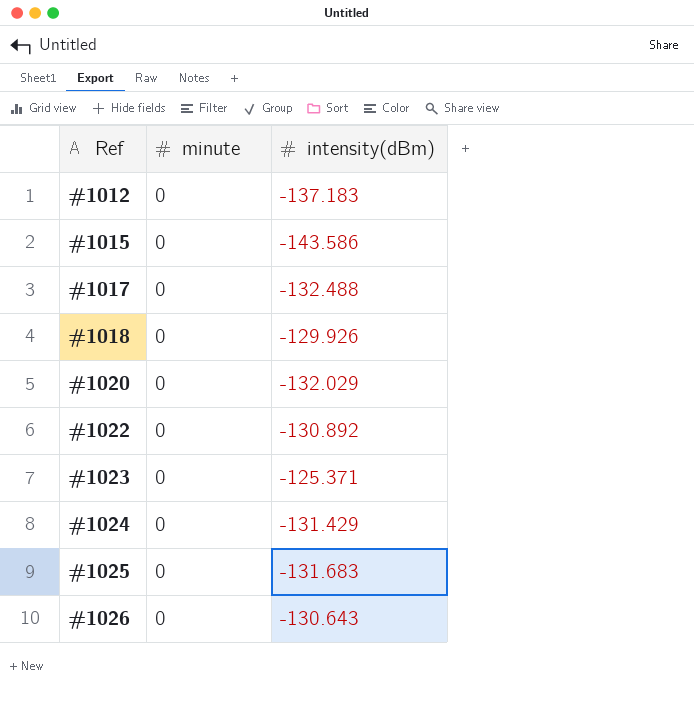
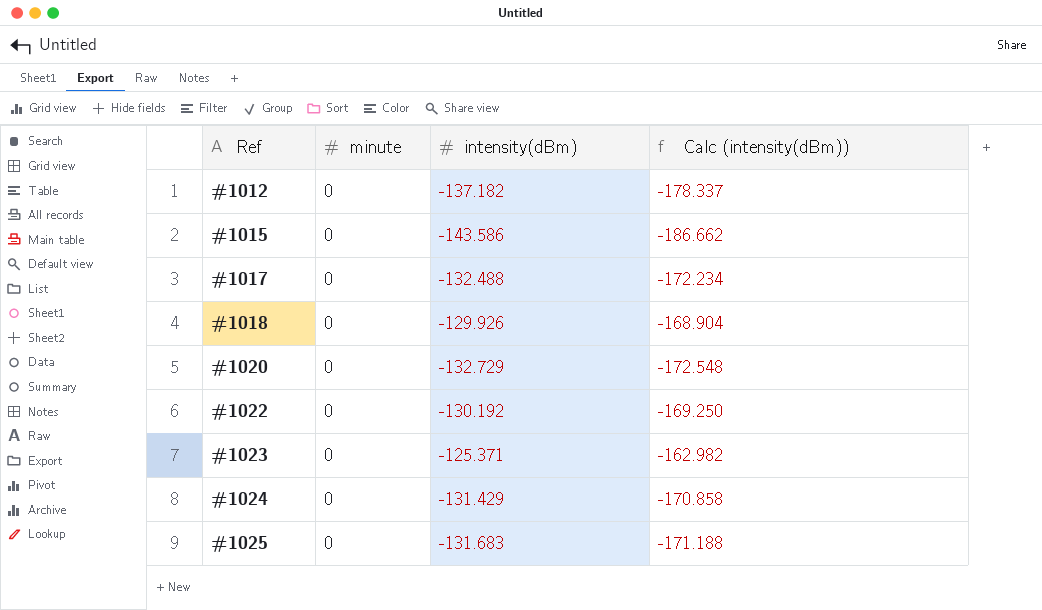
column Calc (intensity(dBm)) | formula: none -> [intensity(dBm)] * 1.3
row #1026: 0 | -130.643 -> none
#1012 | intensity(dBm): -137.183 -> -137.182
#1020 | intensity(dBm): -132.029 -> -132.729
#1022 | intensity(dBm): -130.892 -> -130.192

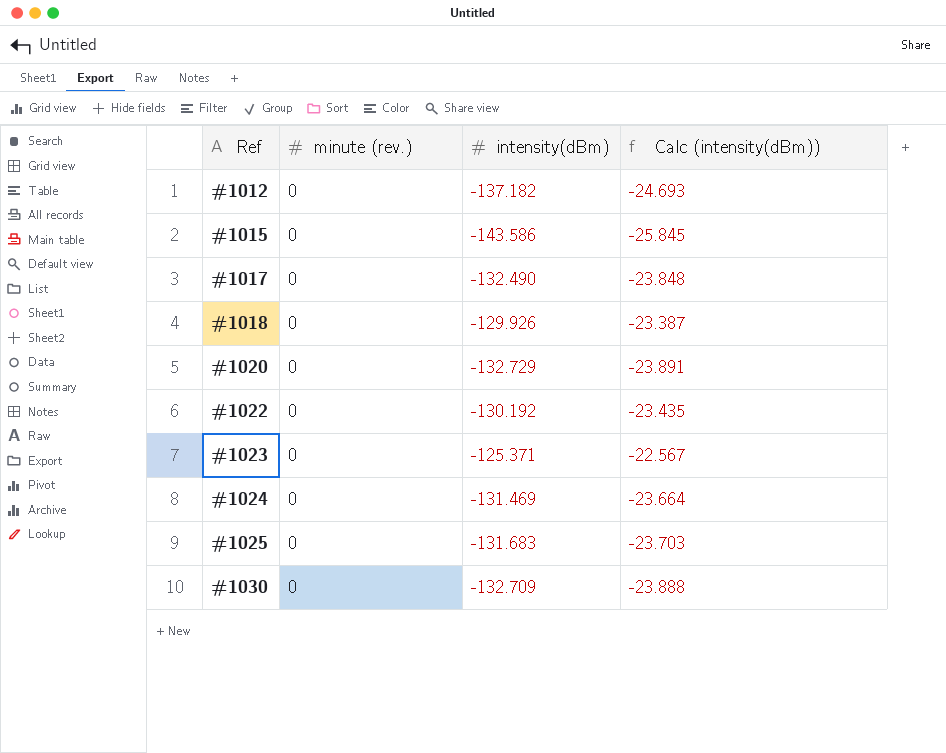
column name: minute -> minute (rev.)
column Calc (intensity(dBm)) | formula: [intensity(dBm)] * 1.3 -> [intensity(dBm)] * 0.18
#1017 | intensity(dBm): -132.488 -> -132.490
#1024 | intensity(dBm): -131.429 -> -131.469
row #1030: none -> 0 | -132.709 | -23.888

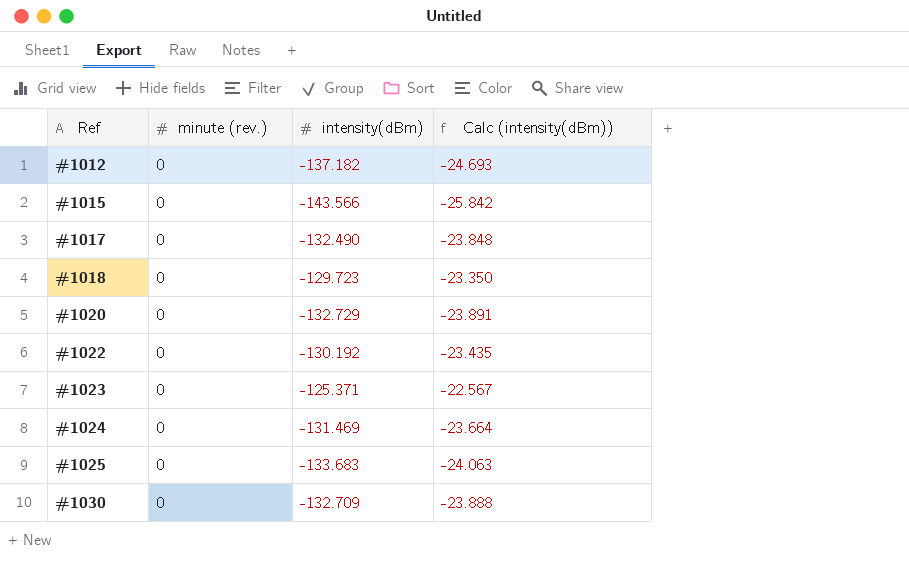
#1015 | intensity(dBm): -143.586 -> -143.566
#1015 | Calc (intensity(dBm)): -25.845 -> -25.842
#1018 | intensity(dBm): -129.926 -> -129.723
#1018 | Calc (intensity(dBm)): -23.387 -> -23.350
#1025 | intensity(dBm): -131.683 -> -133.683
#1025 | Calc (intensity(dBm)): -23.703 -> -24.063

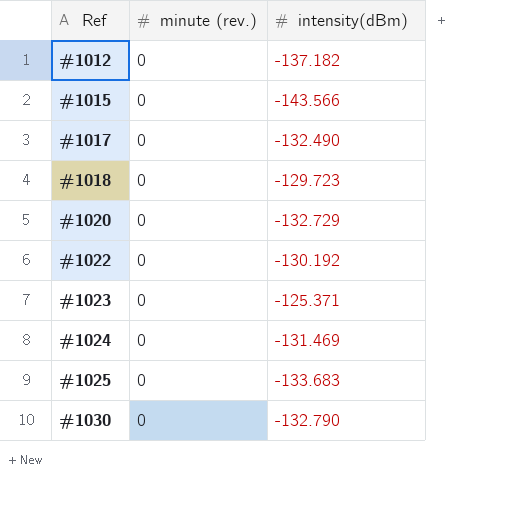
column Calc (intensity(dBm)) | formula: [intensity(dBm)] * 0.18 -> none
#1030 | intensity(dBm): -132.709 -> -132.790

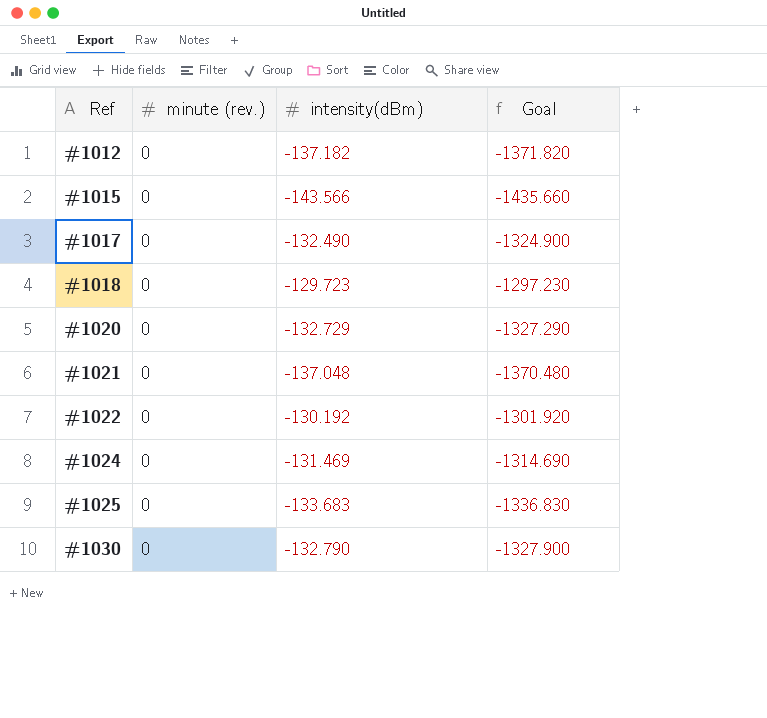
column Goal | formula: none -> [intensity(dBm)] * 10
row #1023: 0 | -125.371 -> none
row #1021: none -> 0 | -137.048 | -1370.480

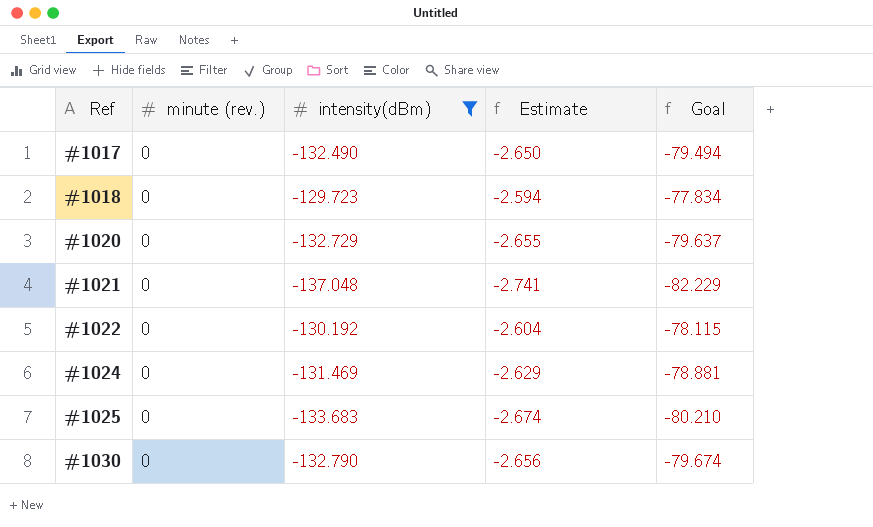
filter: none -> intensity(dBm) >= -137.048
column Estimate | formula: none -> [intensity(dBm)] * 0.02
column Goal | formula: [intensity(dBm)] * 10 -> [intensity(dBm)] * 0.6

